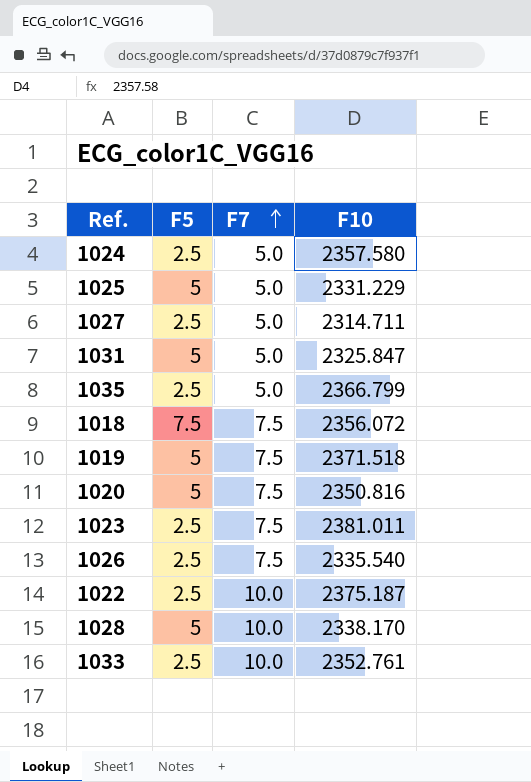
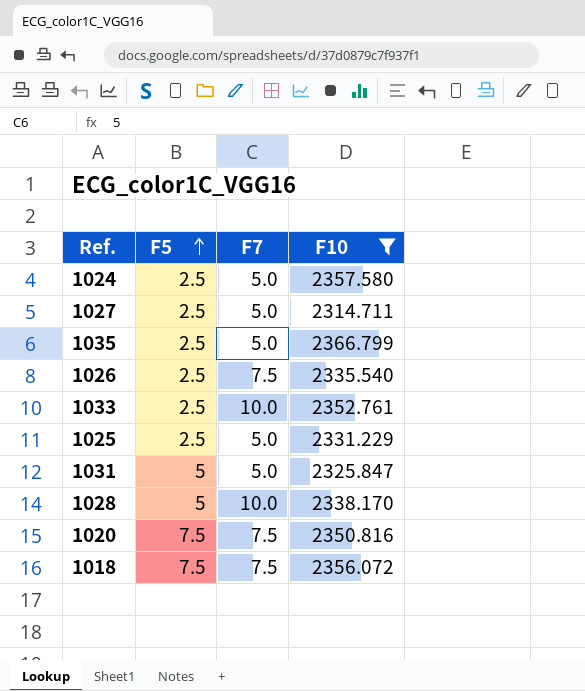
filter: none -> F10 <= 2366.799
row order: F7 ascending -> F5 ascending
1025 | F5: 5 -> 2.5
1020 | F5: 5 -> 7.5

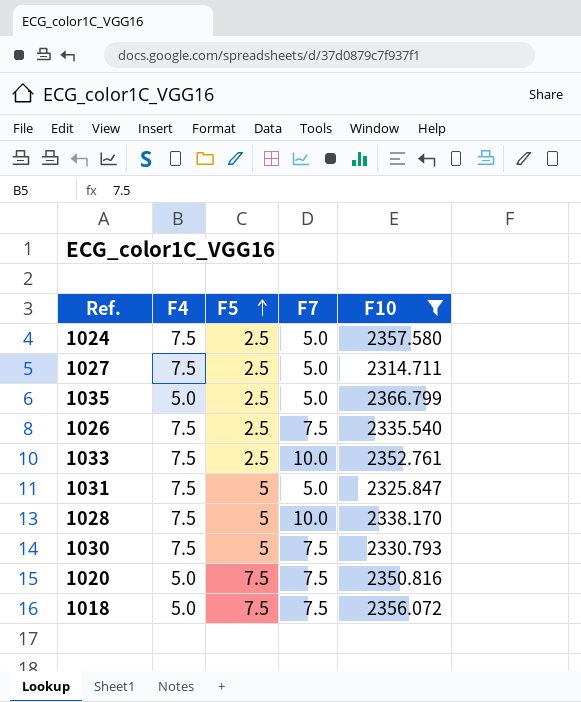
column F4 | position: none -> 2
row 1025: 2.5 | 5.0 | 2331.229 -> none
row 1030: none -> 7.5 | 5 | 7.5 | 2330.793

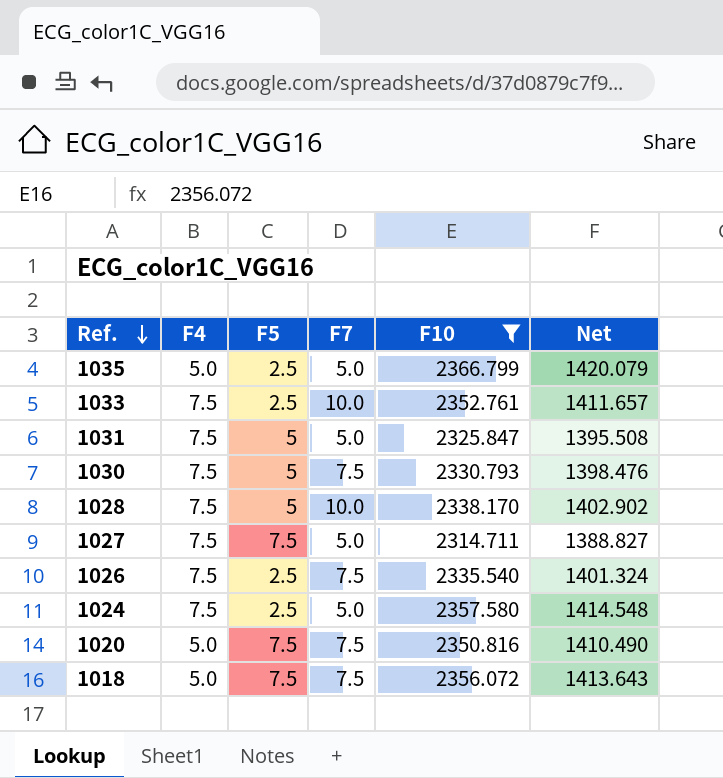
row order: F5 ascending -> Ref. descending
column Net | formula: none -> [F10] * 0.6
1027 | F5: 2.5 -> 7.5

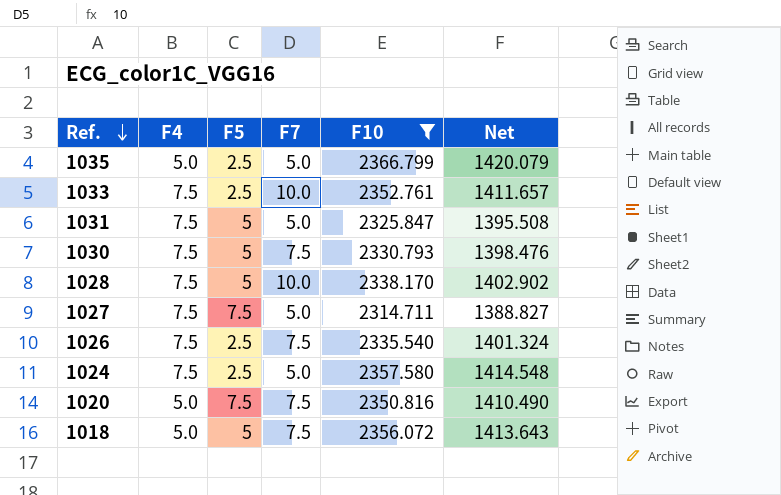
1018 | F5: 7.5 -> 5

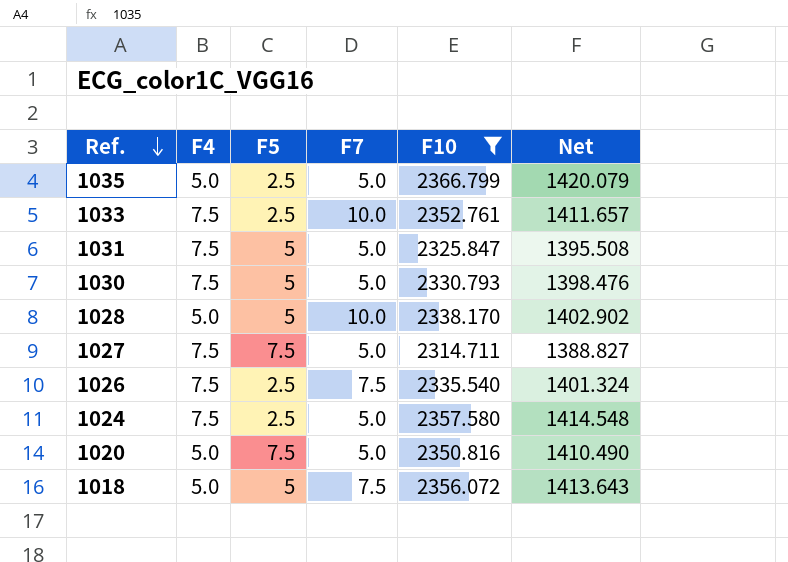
1030 | F7: 7.5 -> 5.0
1028 | F4: 7.5 -> 5.0
1020 | F7: 7.5 -> 5.0

